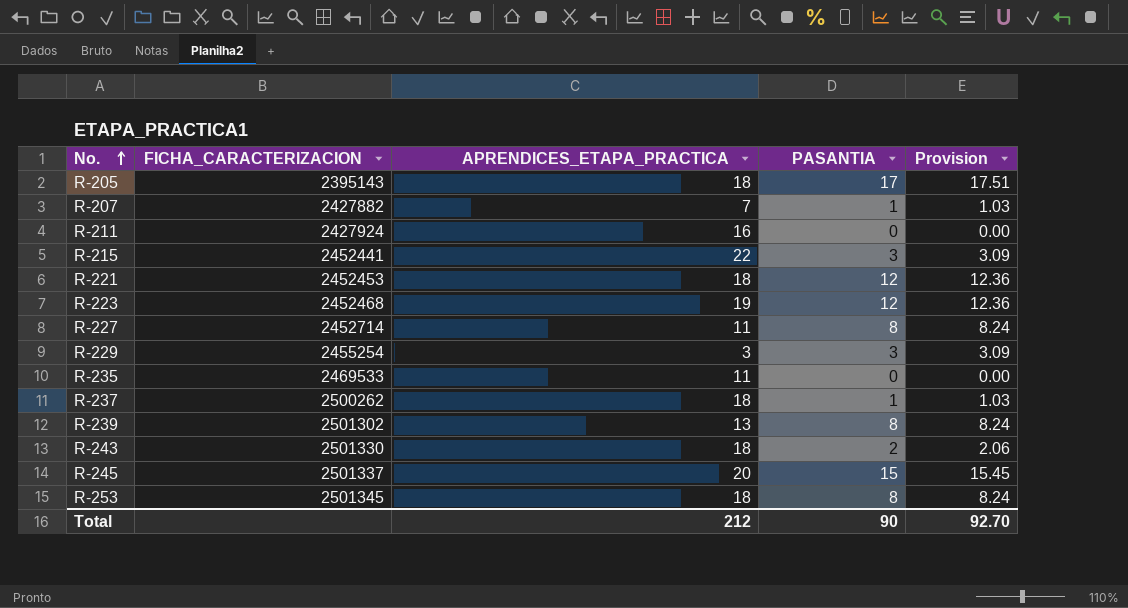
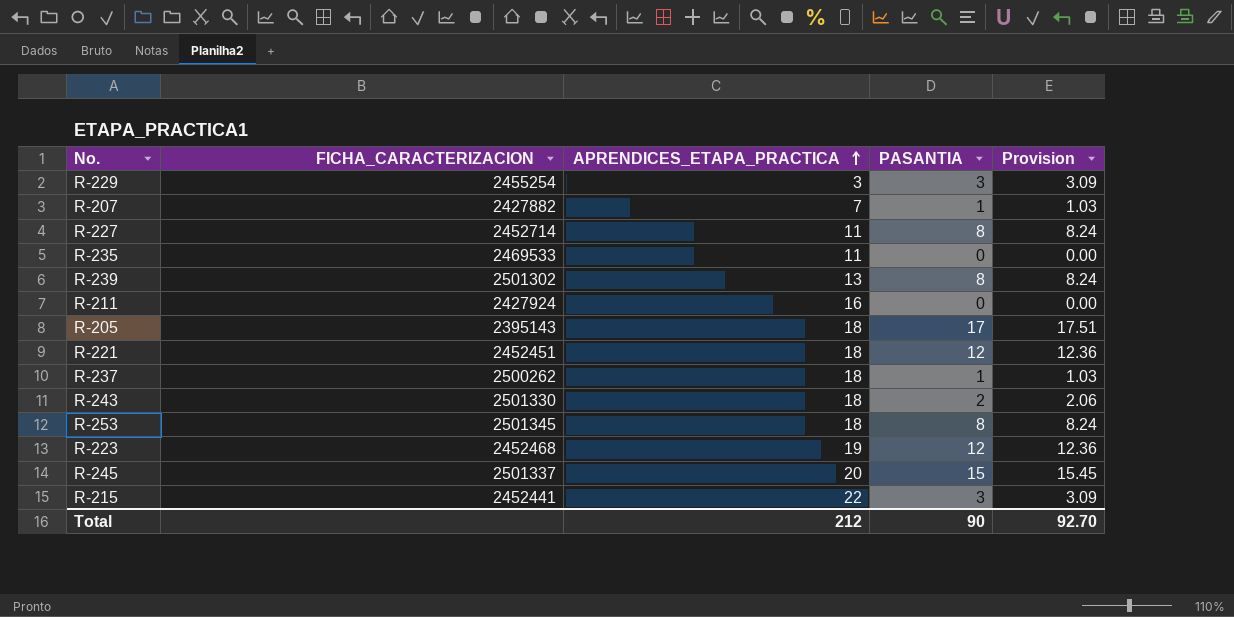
row order: No. ascending -> APRENDICES_ETAPA_PRACTICA ascending
R-221 | FICHA_CARACTERIZACION: 2452453 -> 2452451

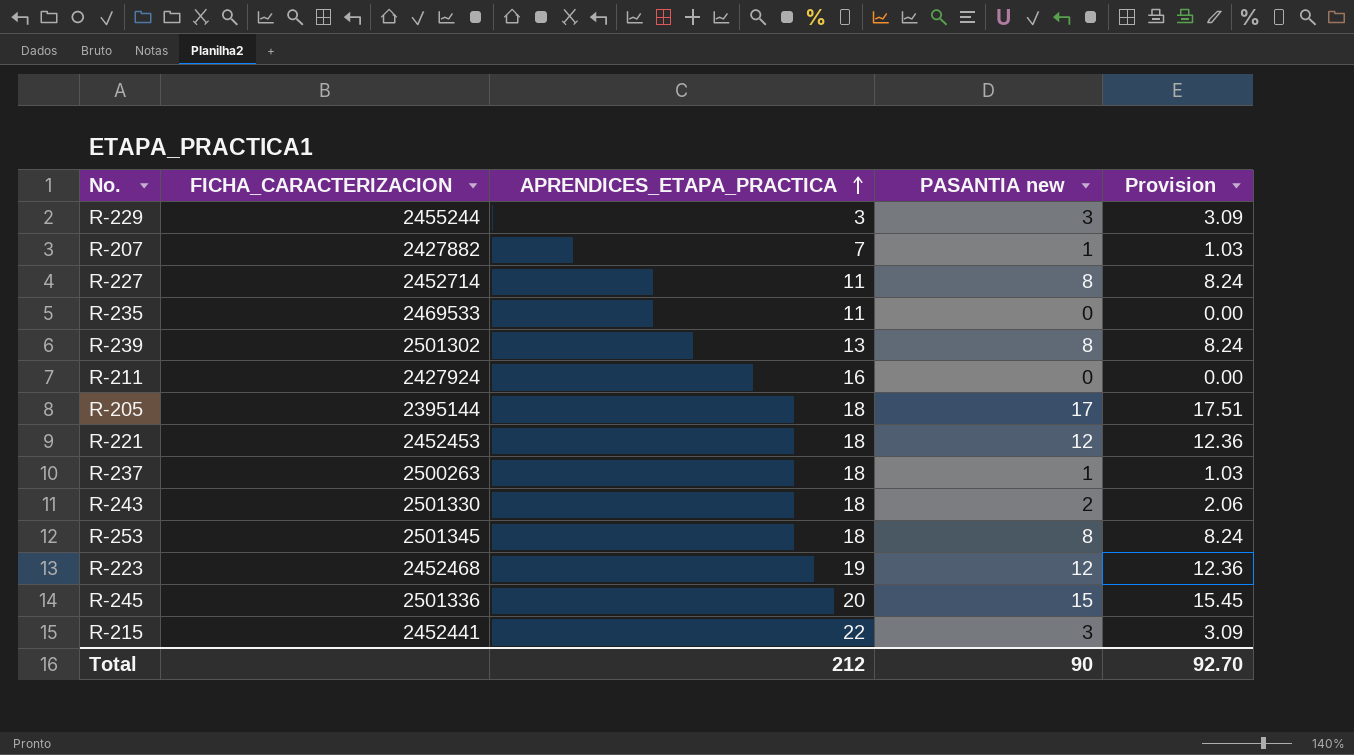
column name: PASANTIA -> PASANTIA new
R-229 | FICHA_CARACTERIZACION: 2455254 -> 2455244
R-205 | FICHA_CARACTERIZACION: 2395143 -> 2395144
R-221 | FICHA_CARACTERIZACION: 2452451 -> 2452453
R-237 | FICHA_CARACTERIZACION: 2500262 -> 2500263
R-245 | FICHA_CARACTERIZACION: 2501337 -> 2501336

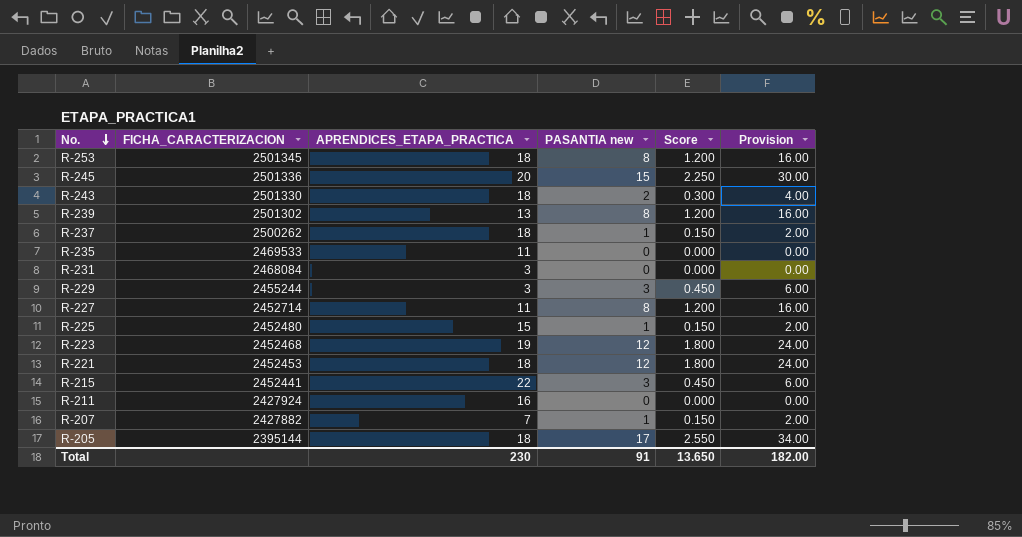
row order: APRENDICES_ETAPA_PRACTICA ascending -> No. descending
column Score | formula: none -> [PASANTIA new] * 0.15
column Provision | formula: [PASANTIA new] * 1.03 -> [PASANTIA new] * 2
R-237 | FICHA_CARACTERIZACION: 2500263 -> 2500262
row R-231: none -> 2468084 | 3 | 0 | 0.000 | 0.00
row R-225: none -> 2452480 | 15 | 1 | 0.150 | 2.00
Total | APRENDICES_ETAPA_PRACTICA: 212 -> 230
Total | PASANTIA new: 90 -> 91
Total | Provision: 92.70 -> 182.00

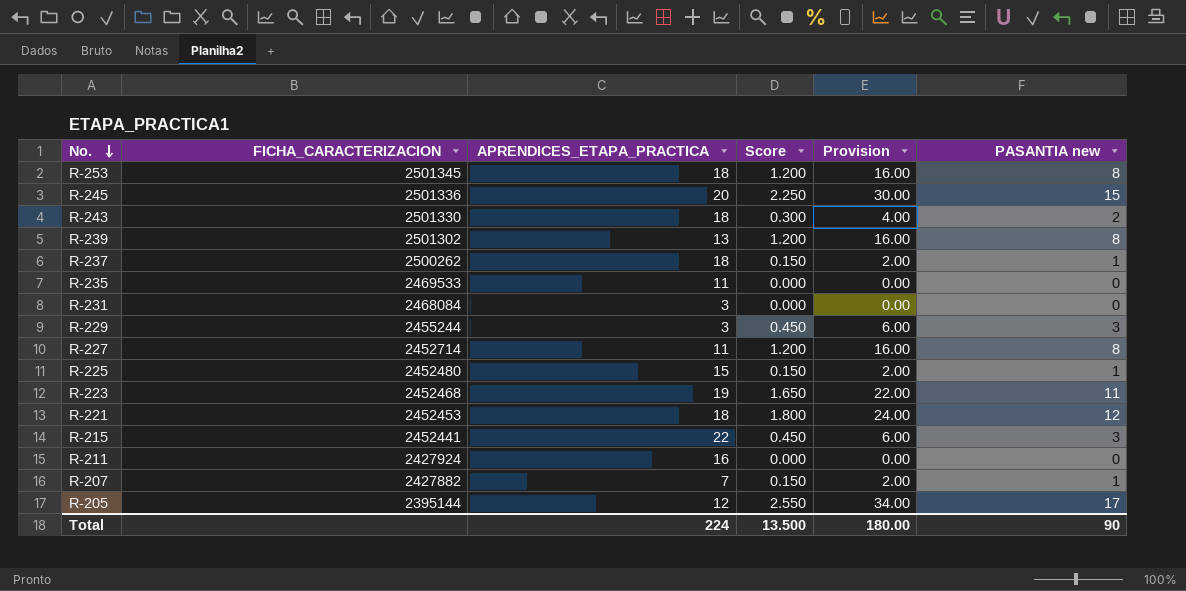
column PASANTIA new | position: 4 -> 6
R-223 | Score: 1.800 -> 1.650
R-223 | Provision: 24.00 -> 22.00
R-223 | PASANTIA new: 12 -> 11
R-205 | APRENDICES_ETAPA_PRACTICA: 18 -> 12
Total | APRENDICES_ETAPA_PRACTICA: 230 -> 224
Total | Score: 13.650 -> 13.500
Total | Provision: 182.00 -> 180.00
Total | PASANTIA new: 91 -> 90

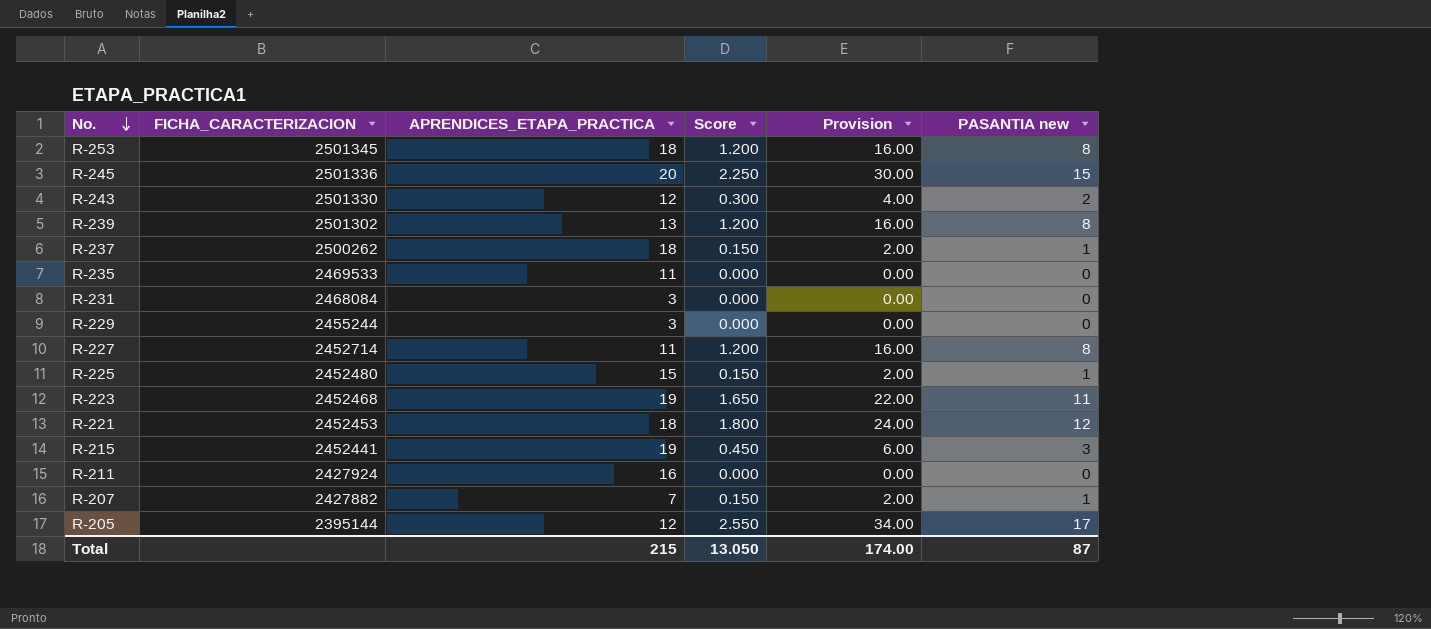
R-243 | APRENDICES_ETAPA_PRACTICA: 18 -> 12
R-229 | Score: 0.450 -> 0.000
R-229 | Provision: 6.00 -> 0.00
R-229 | PASANTIA new: 3 -> 0
R-215 | APRENDICES_ETAPA_PRACTICA: 22 -> 19
Total | APRENDICES_ETAPA_PRACTICA: 224 -> 215
Total | Score: 13.500 -> 13.050
Total | Provision: 180.00 -> 174.00
Total | PASANTIA new: 90 -> 87

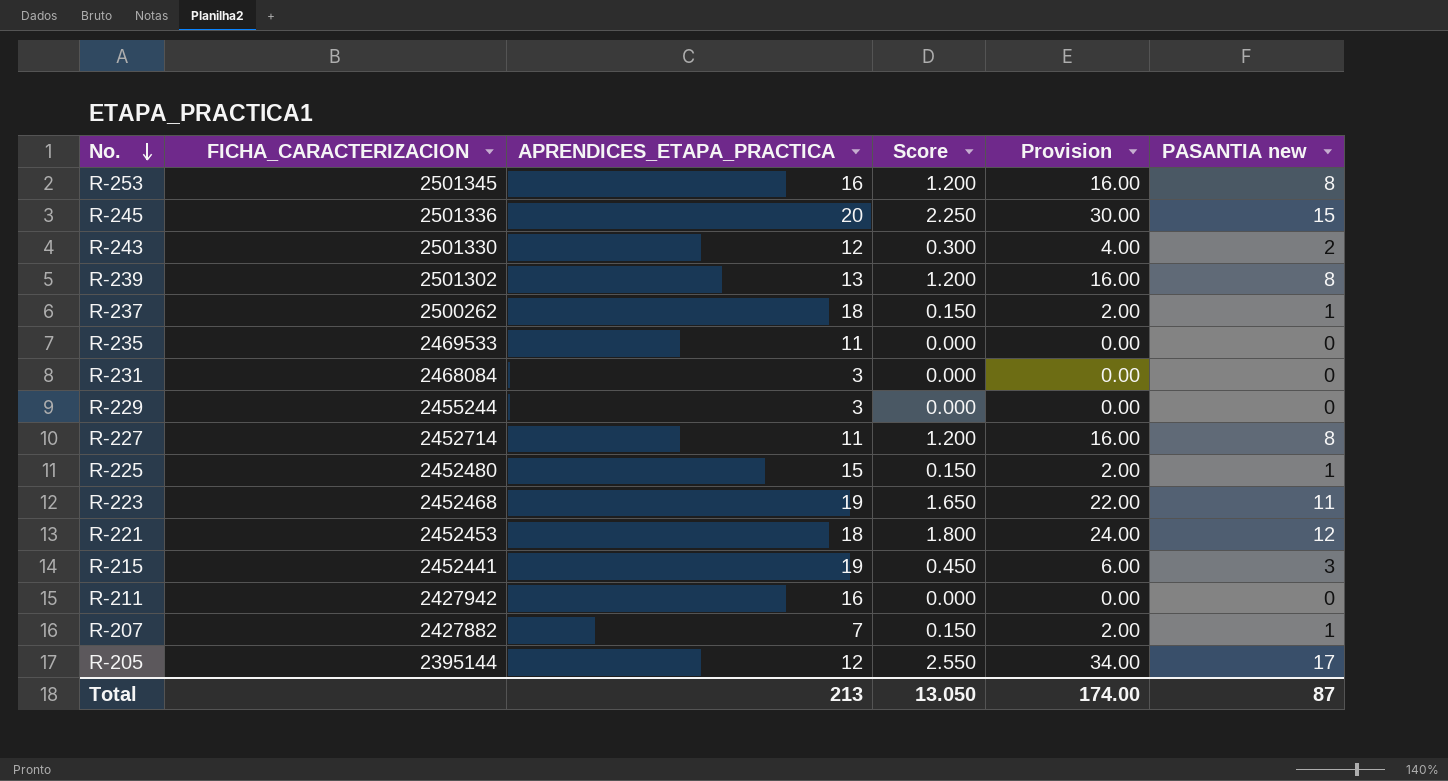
R-253 | APRENDICES_ETAPA_PRACTICA: 18 -> 16
R-211 | FICHA_CARACTERIZACION: 2427924 -> 2427942
Total | APRENDICES_ETAPA_PRACTICA: 215 -> 213

